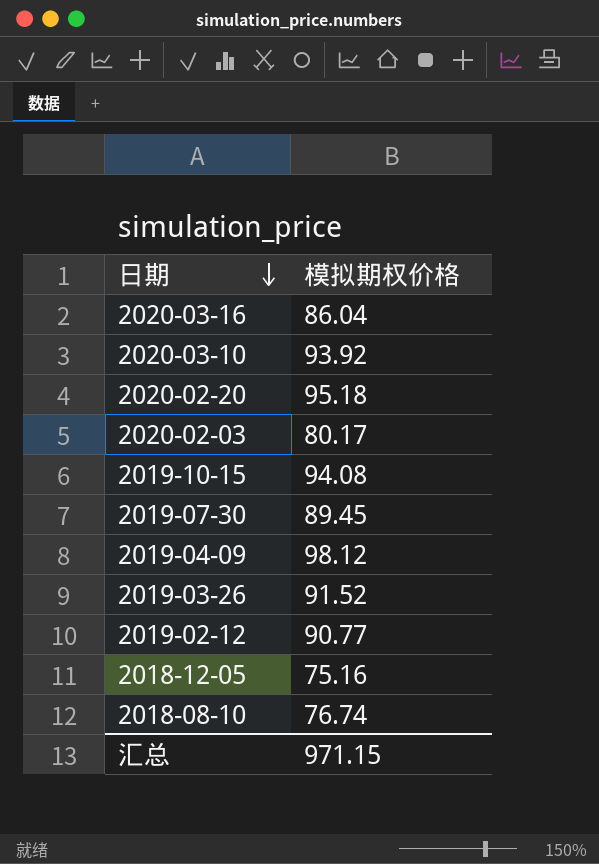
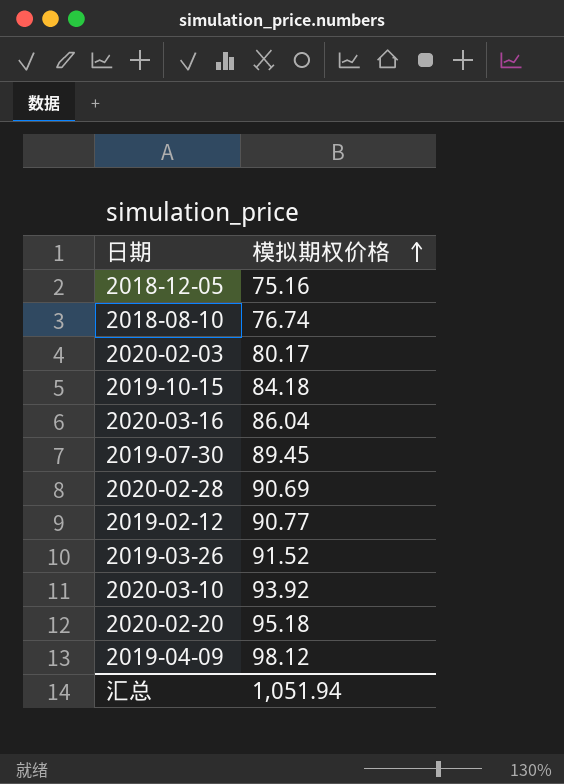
row order: 日期 descending -> 模拟期权价格 ascending
2019-10-15 | 模拟期权价格: 94.08 -> 84.18
row 2020-02-28: none -> 90.69
汇总 | 模拟期权价格: 971.15 -> 1,051.94

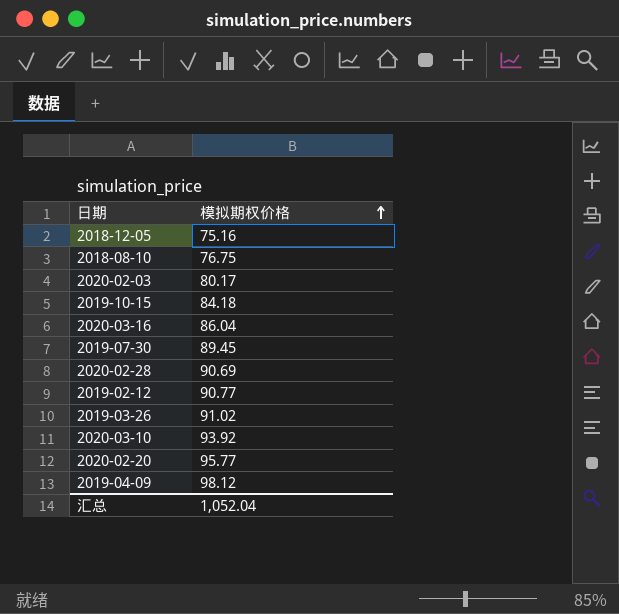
2018-08-10 | 模拟期权价格: 76.74 -> 76.75
2019-03-26 | 模拟期权价格: 91.52 -> 91.02
2020-02-20 | 模拟期权价格: 95.18 -> 95.77
汇总 | 模拟期权价格: 1,051.94 -> 1,052.04

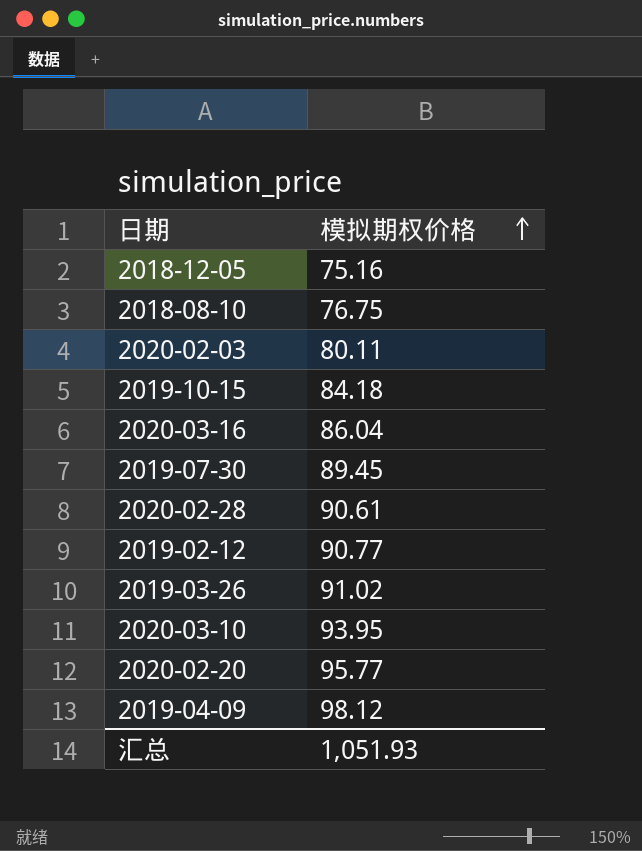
2020-02-03 | 模拟期权价格: 80.17 -> 80.11
2020-02-28 | 模拟期权价格: 90.69 -> 90.61
2020-03-10 | 模拟期权价格: 93.92 -> 93.95
汇总 | 模拟期权价格: 1,052.04 -> 1,051.93

